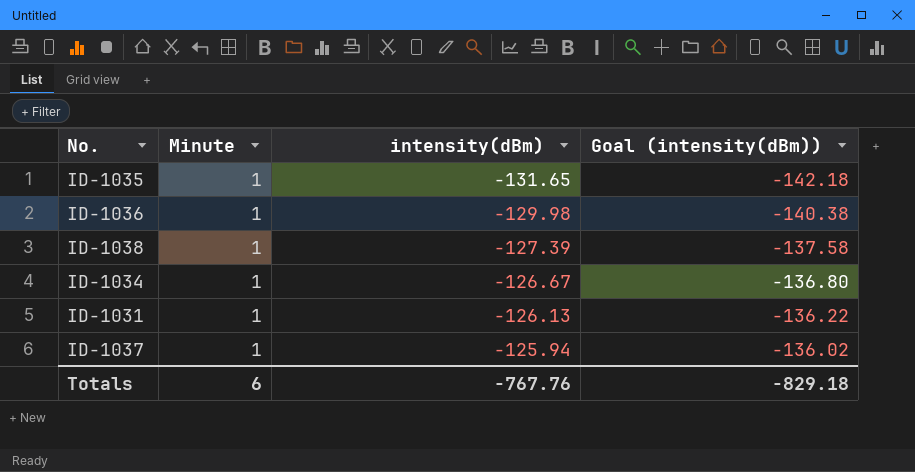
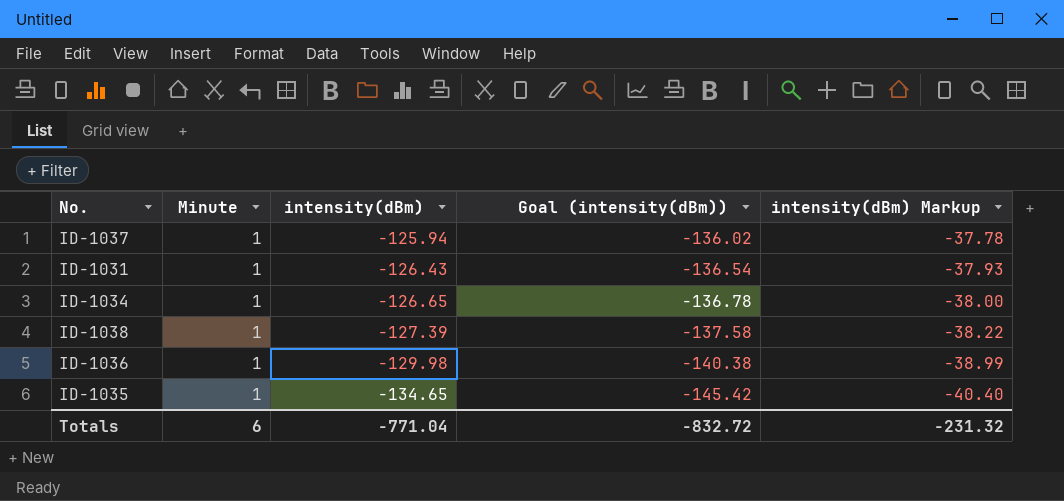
row order: intensity(dBm) ascending -> intensity(dBm) descending
column intensity(dBm) Markup | formula: none -> [intensity(dBm)] * 0.3
ID-1031 | intensity(dBm): -126.13 -> -126.43
ID-1031 | Goal (intensity(dBm)): -136.22 -> -136.54
ID-1034 | intensity(dBm): -126.67 -> -126.65
ID-1034 | Goal (intensity(dBm)): -136.80 -> -136.78
ID-1035 | intensity(dBm): -131.65 -> -134.65
ID-1035 | Goal (intensity(dBm)): -142.18 -> -145.42
Totals | intensity(dBm): -767.76 -> -771.04
Totals | Goal (intensity(dBm)): -829.18 -> -832.72

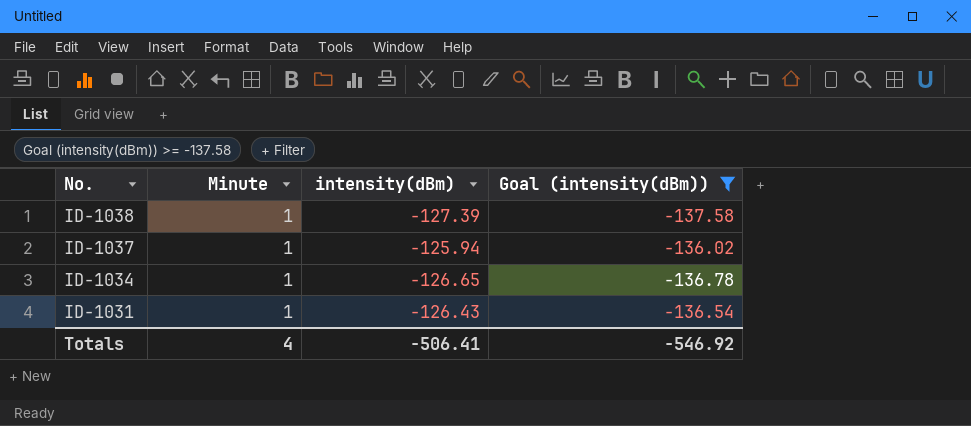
filter: none -> Goal (intensity(dBm)) >= -137.58
row order: intensity(dBm) descending -> No. descending
column intensity(dBm) Markup | formula: [intensity(dBm)] * 0.3 -> none
Totals | Minute: 6 -> 4
Totals | intensity(dBm): -771.04 -> -506.41
Totals | Goal (intensity(dBm)): -832.72 -> -546.92

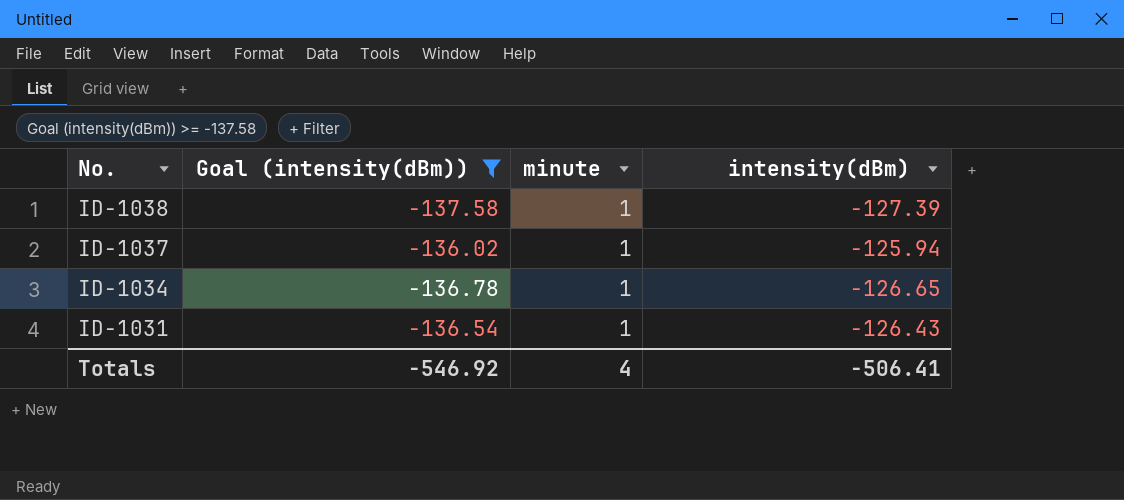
column Goal (intensity(dBm)) | position: 4 -> 2
column name: Minute -> minute

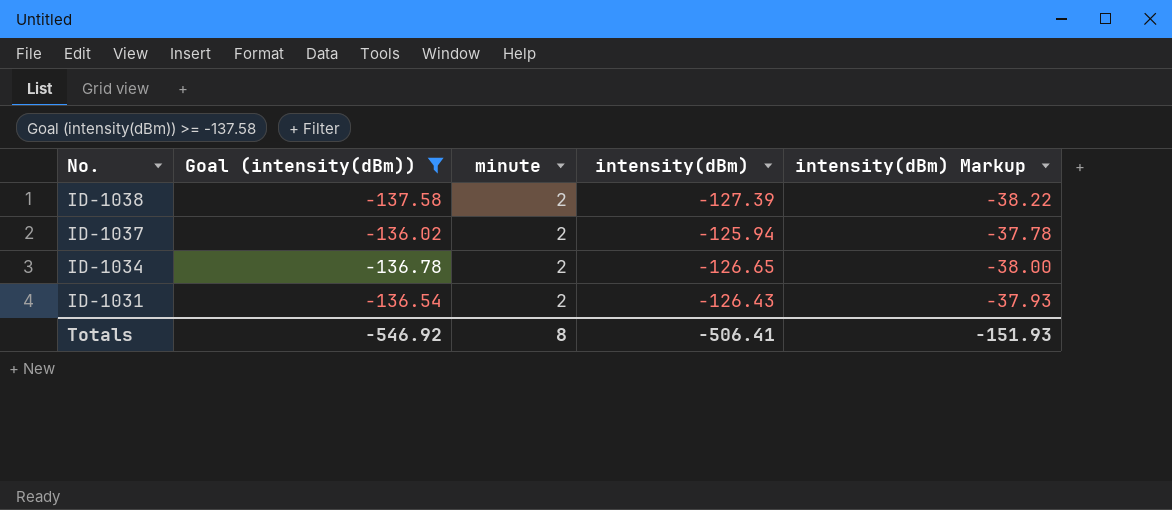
column intensity(dBm) Markup | formula: none -> [intensity(dBm)] * 0.3
ID-1038 | minute: 1 -> 2
ID-1037 | minute: 1 -> 2
ID-1034 | minute: 1 -> 2
ID-1031 | minute: 1 -> 2
Totals | minute: 4 -> 8

